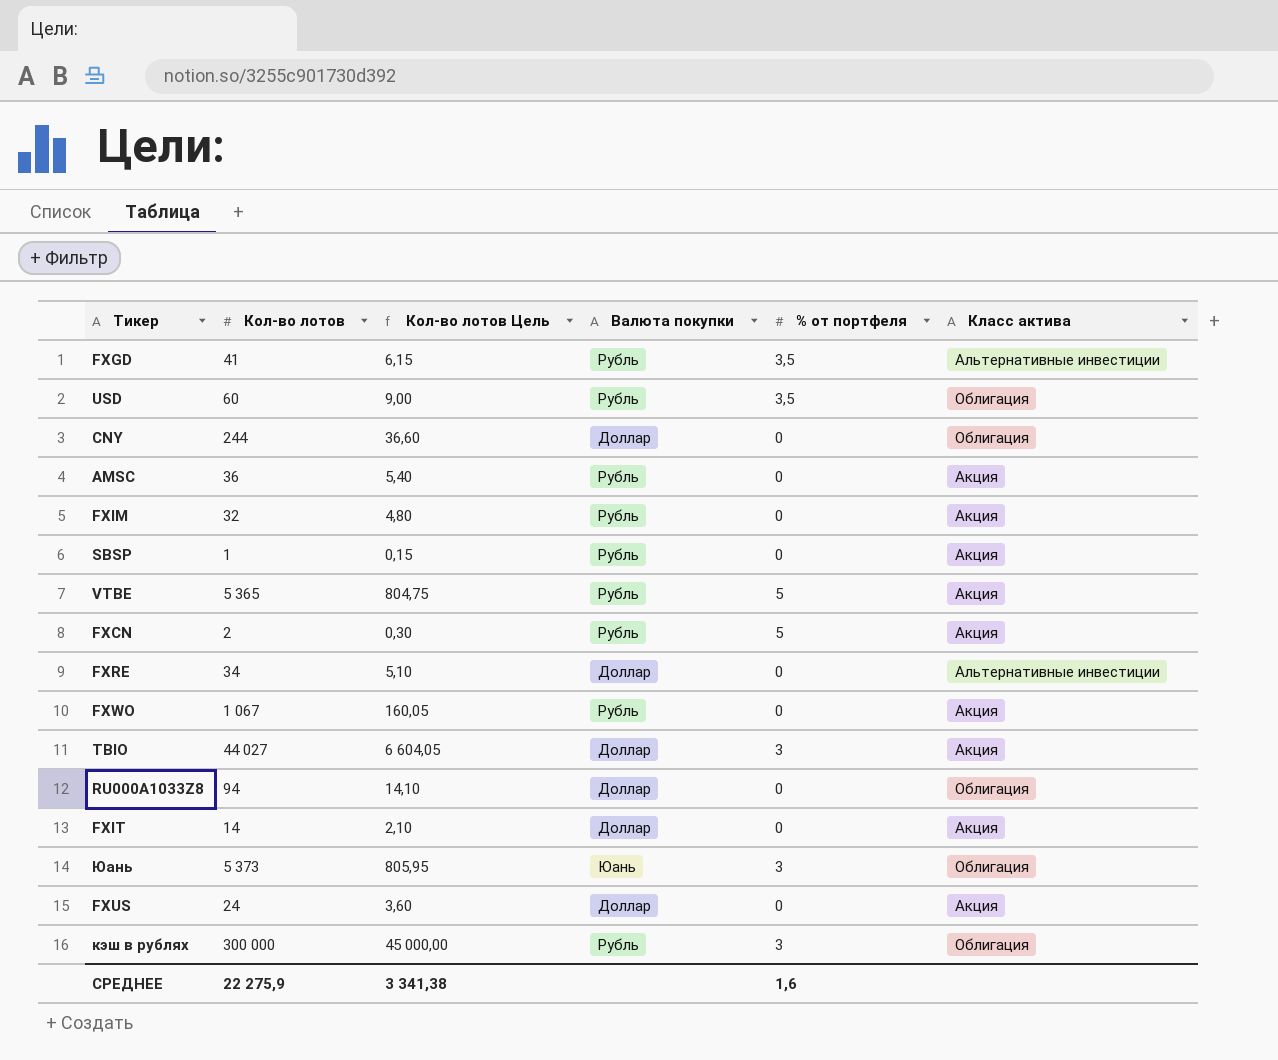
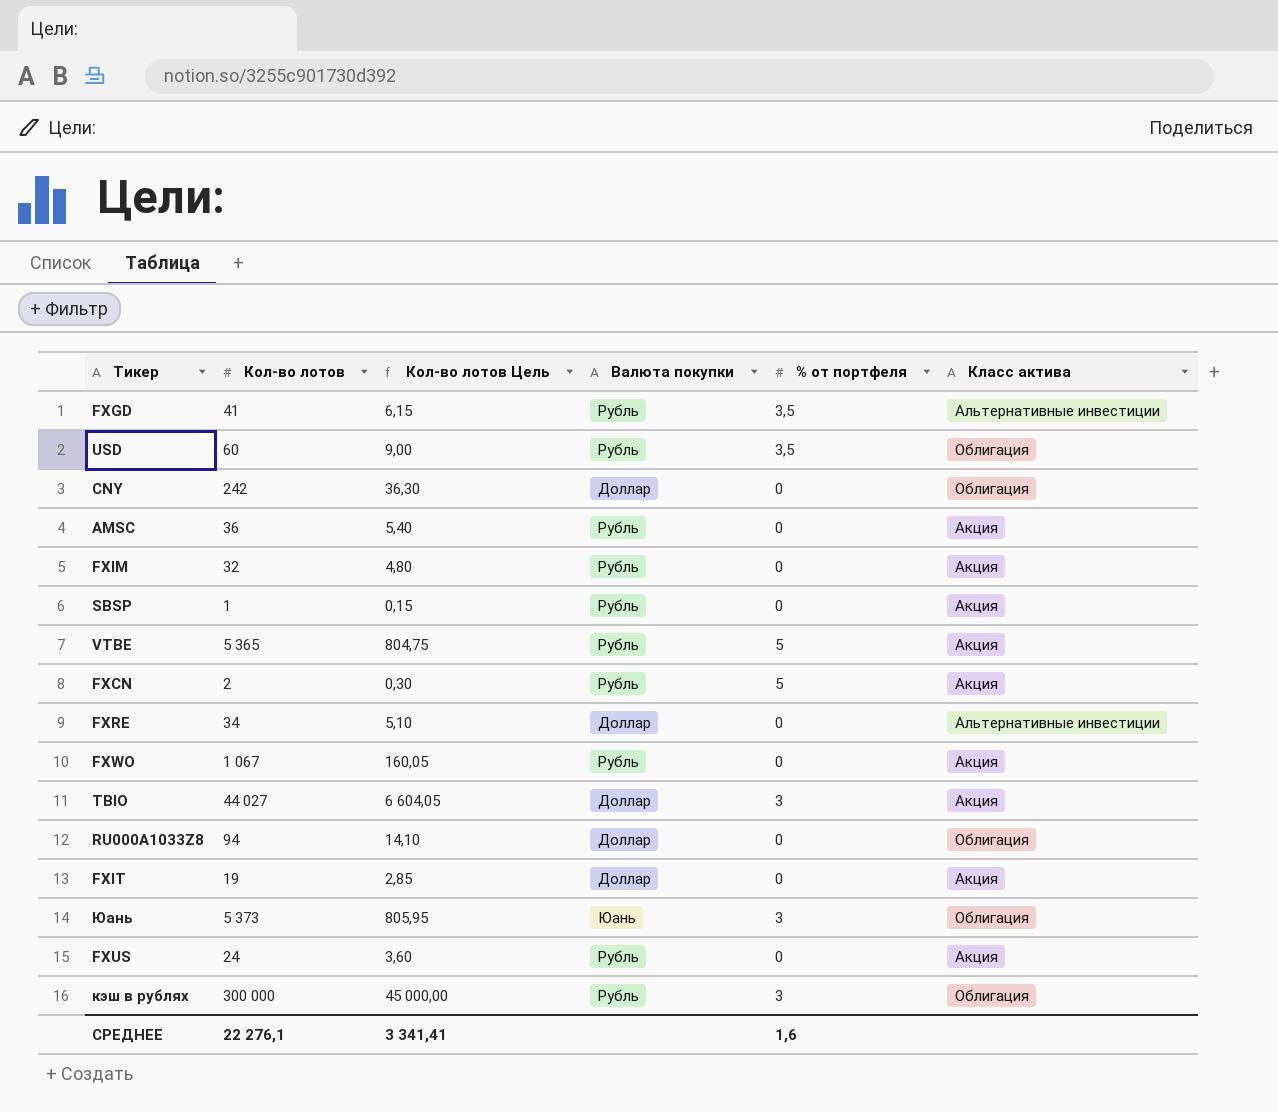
CNY | Кол-во лотов: 244 -> 242
CNY | Кол-во лотов Цель: 36,60 -> 36,30
FXIT | Кол-во лотов: 14 -> 19
FXIT | Кол-во лотов Цель: 2,10 -> 2,85
FXUS | Валюта покупки: Доллар -> Рубль
СРЕДНЕЕ | Кол-во лотов: 22 275,9 -> 22 276,1
СРЕДНЕЕ | Кол-во лотов Цель: 3 341,38 -> 3 341,41

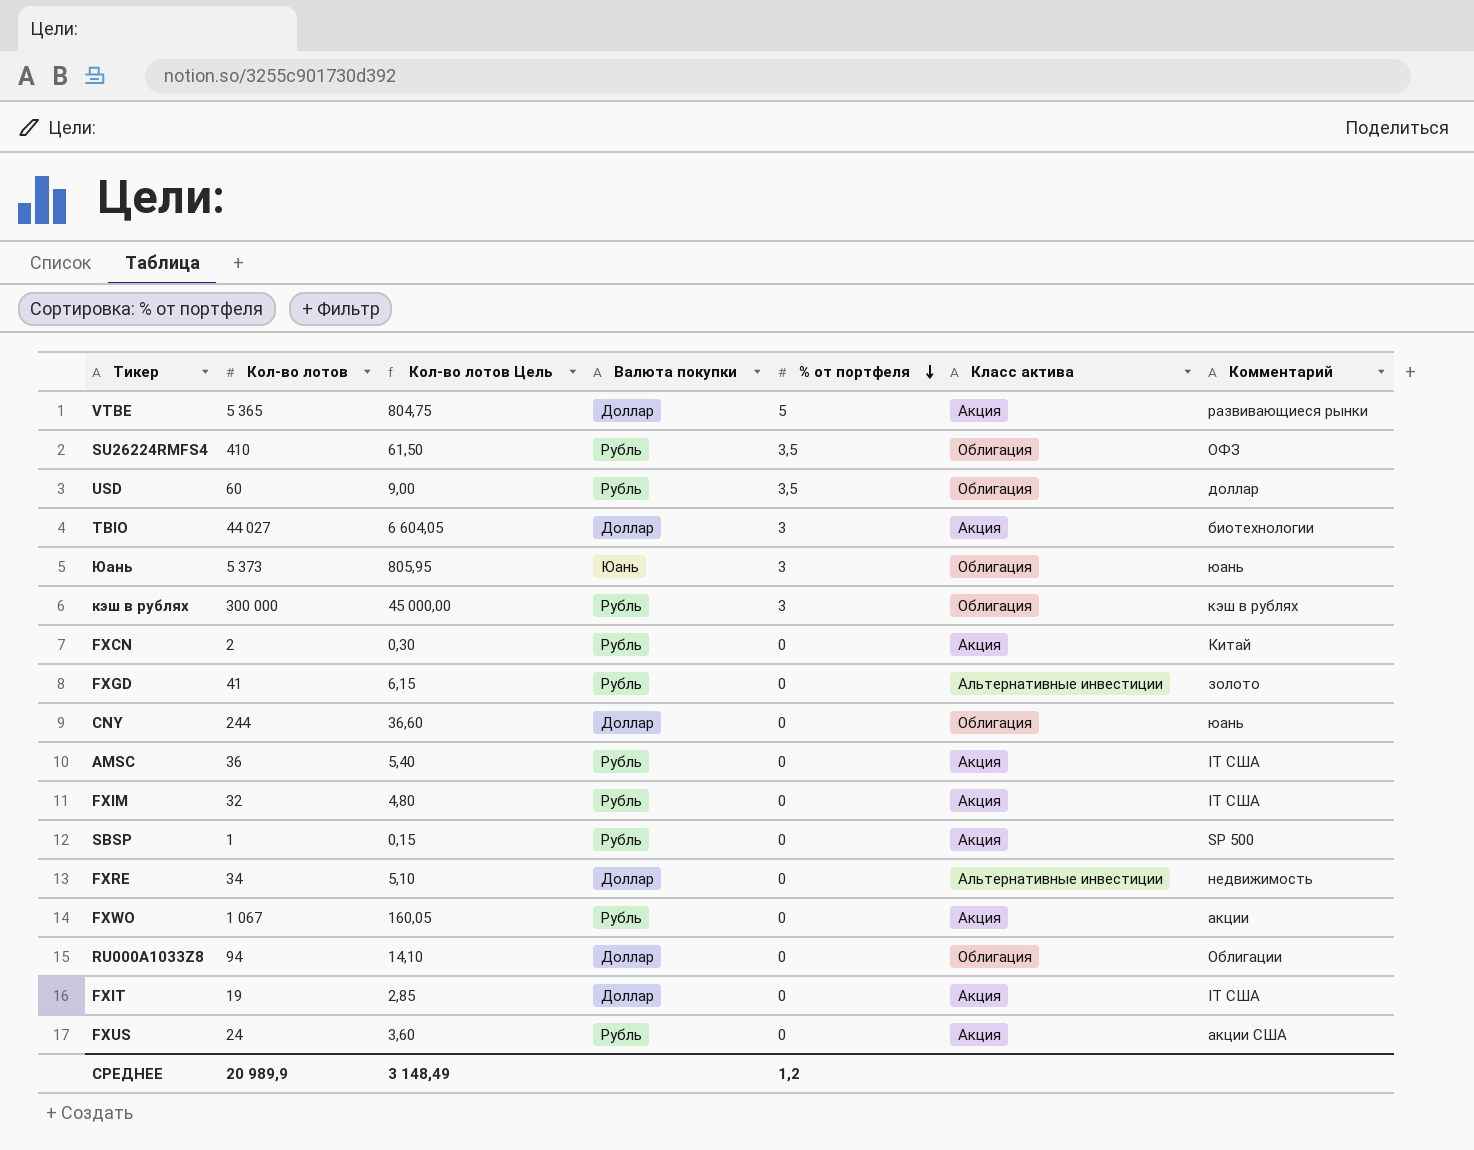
row order: none -> % от портфеля descending
column Комментарий | position: none -> 7
VTBE | Валюта покупки: Рубль -> Доллар
row SU26224RMFS4: none -> 410 | 61,50 | Рубль | 3,5 | Облигация | ОФЗ
FXCN | % от портфеля: 5 -> 0
FXGD | % от портфеля: 3,5 -> 0
CNY | Кол-во лотов: 242 -> 244
CNY | Кол-во лотов Цель: 36,30 -> 36,60
СРЕДНЕЕ | Кол-во лотов: 22 276,1 -> 20 989,9
СРЕДНЕЕ | Кол-во лотов Цель: 3 341,41 -> 3 148,49
СРЕДНЕЕ | % от портфеля: 1,6 -> 1,2

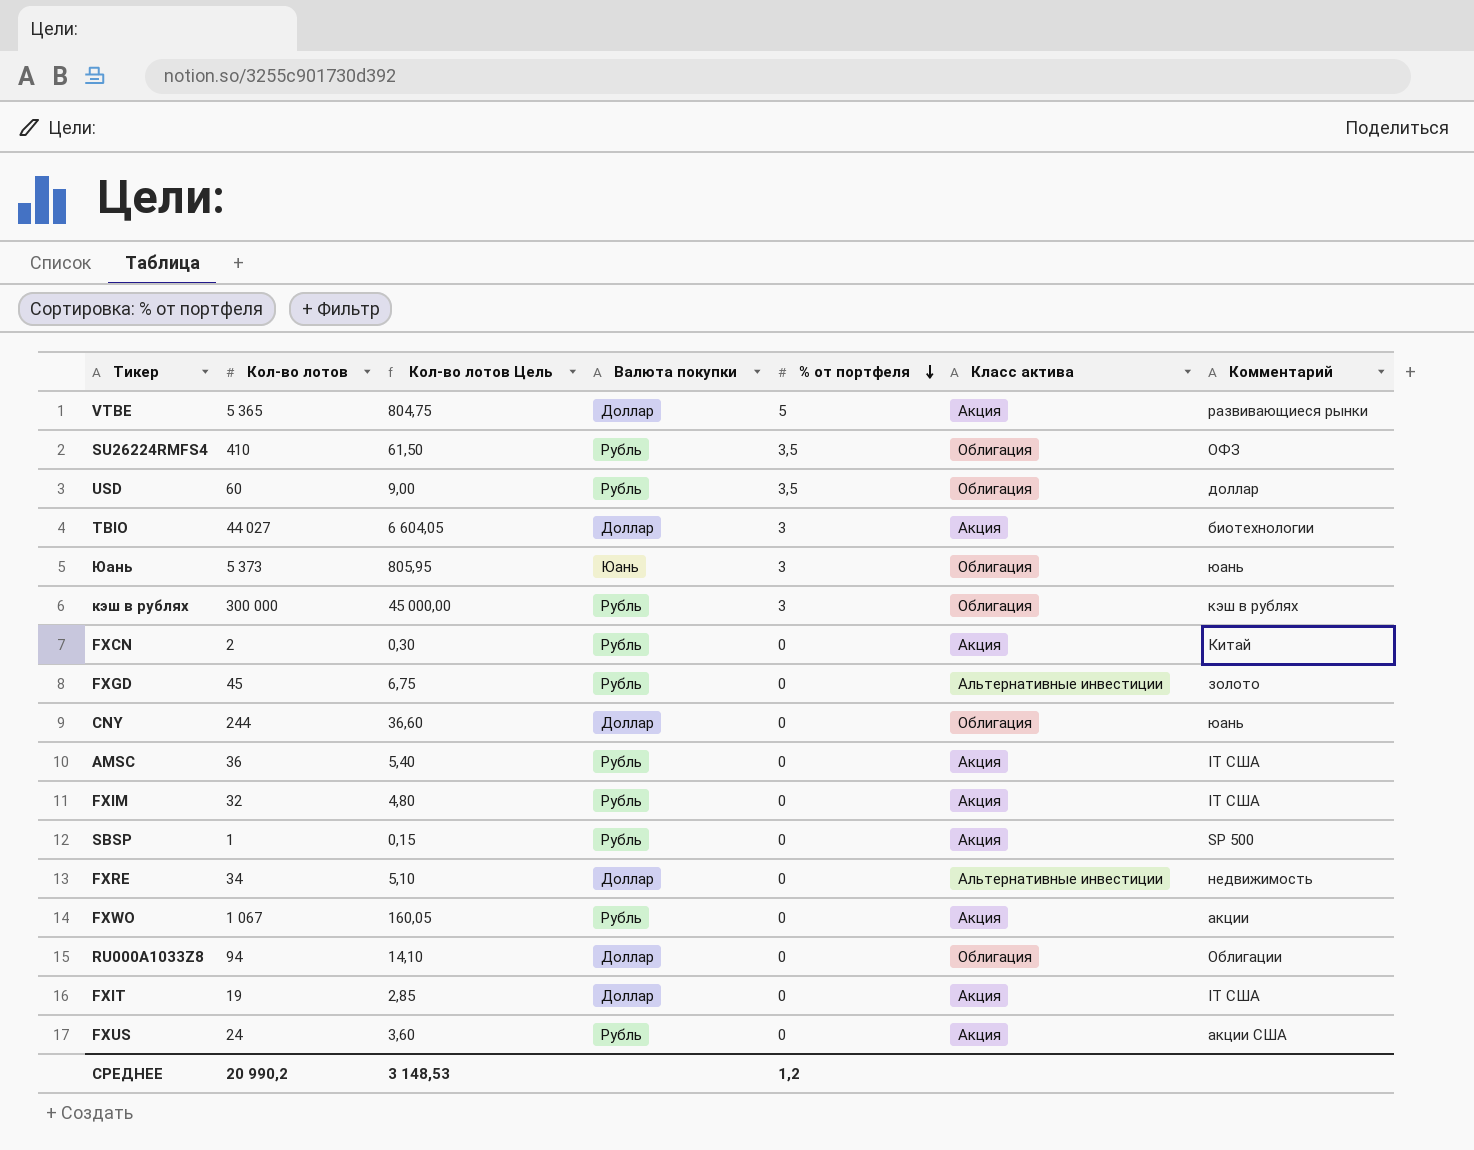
FXGD | Кол-во лотов: 41 -> 45
FXGD | Кол-во лотов Цель: 6,15 -> 6,75
СРЕДНЕЕ | Кол-во лотов: 20 989,9 -> 20 990,2
СРЕДНЕЕ | Кол-во лотов Цель: 3 148,49 -> 3 148,53

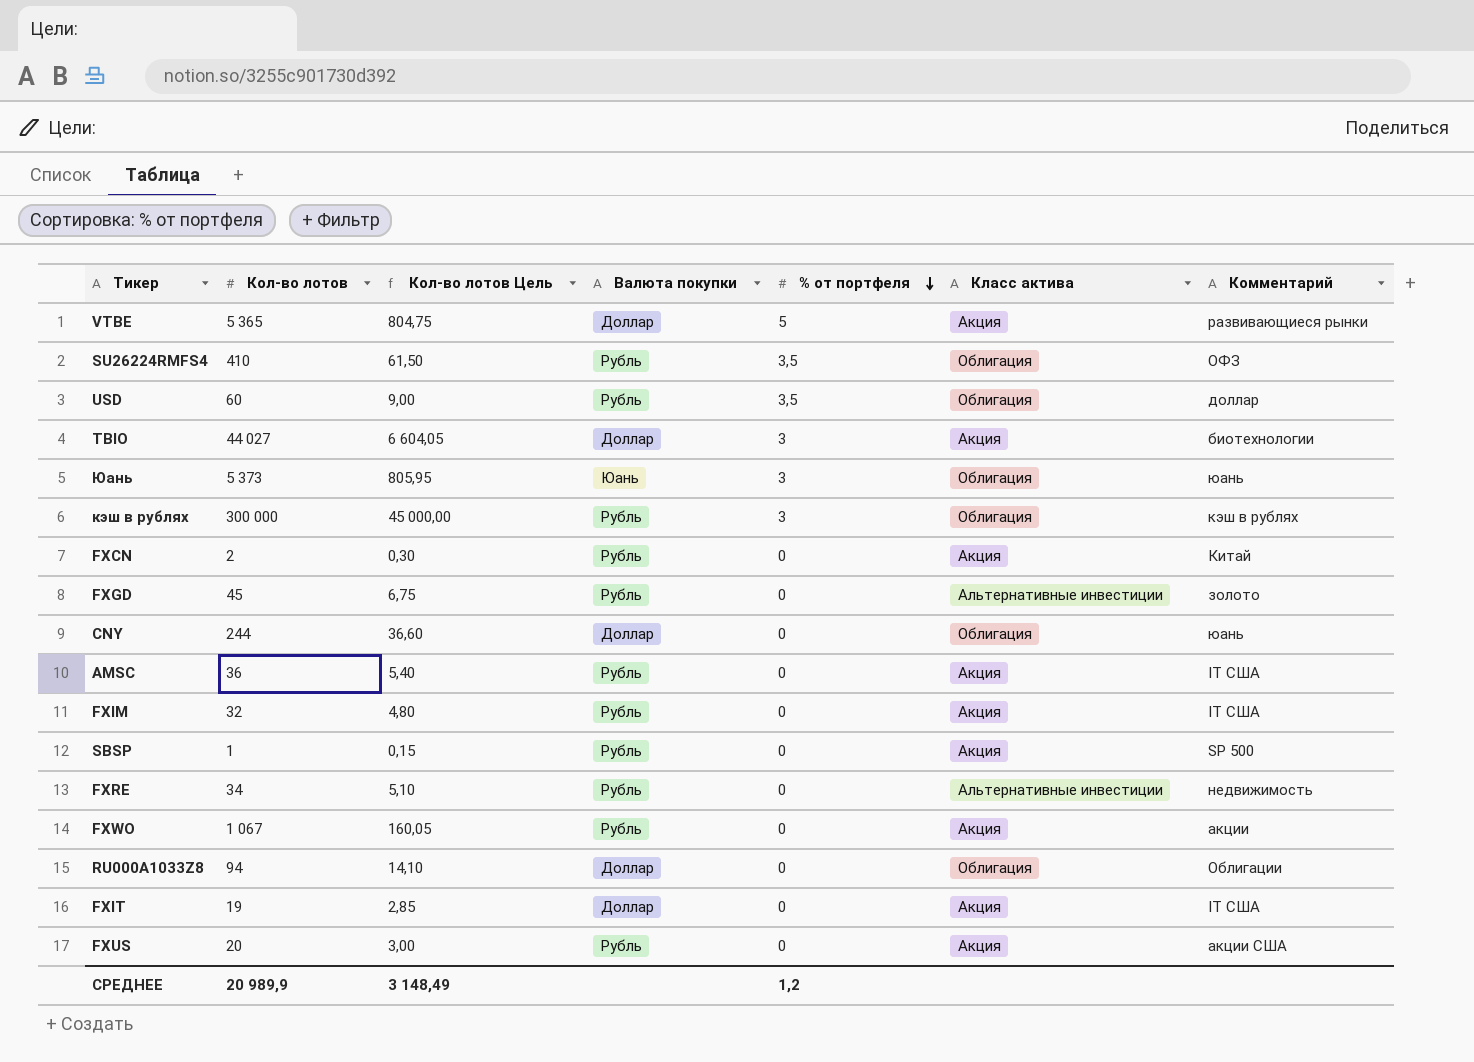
FXRE | Валюта покупки: Доллар -> Рубль
FXUS | Кол-во лотов: 24 -> 20
FXUS | Кол-во лотов Цель: 3,60 -> 3,00
СРЕДНЕЕ | Кол-во лотов: 20 990,2 -> 20 989,9
СРЕДНЕЕ | Кол-во лотов Цель: 3 148,53 -> 3 148,49

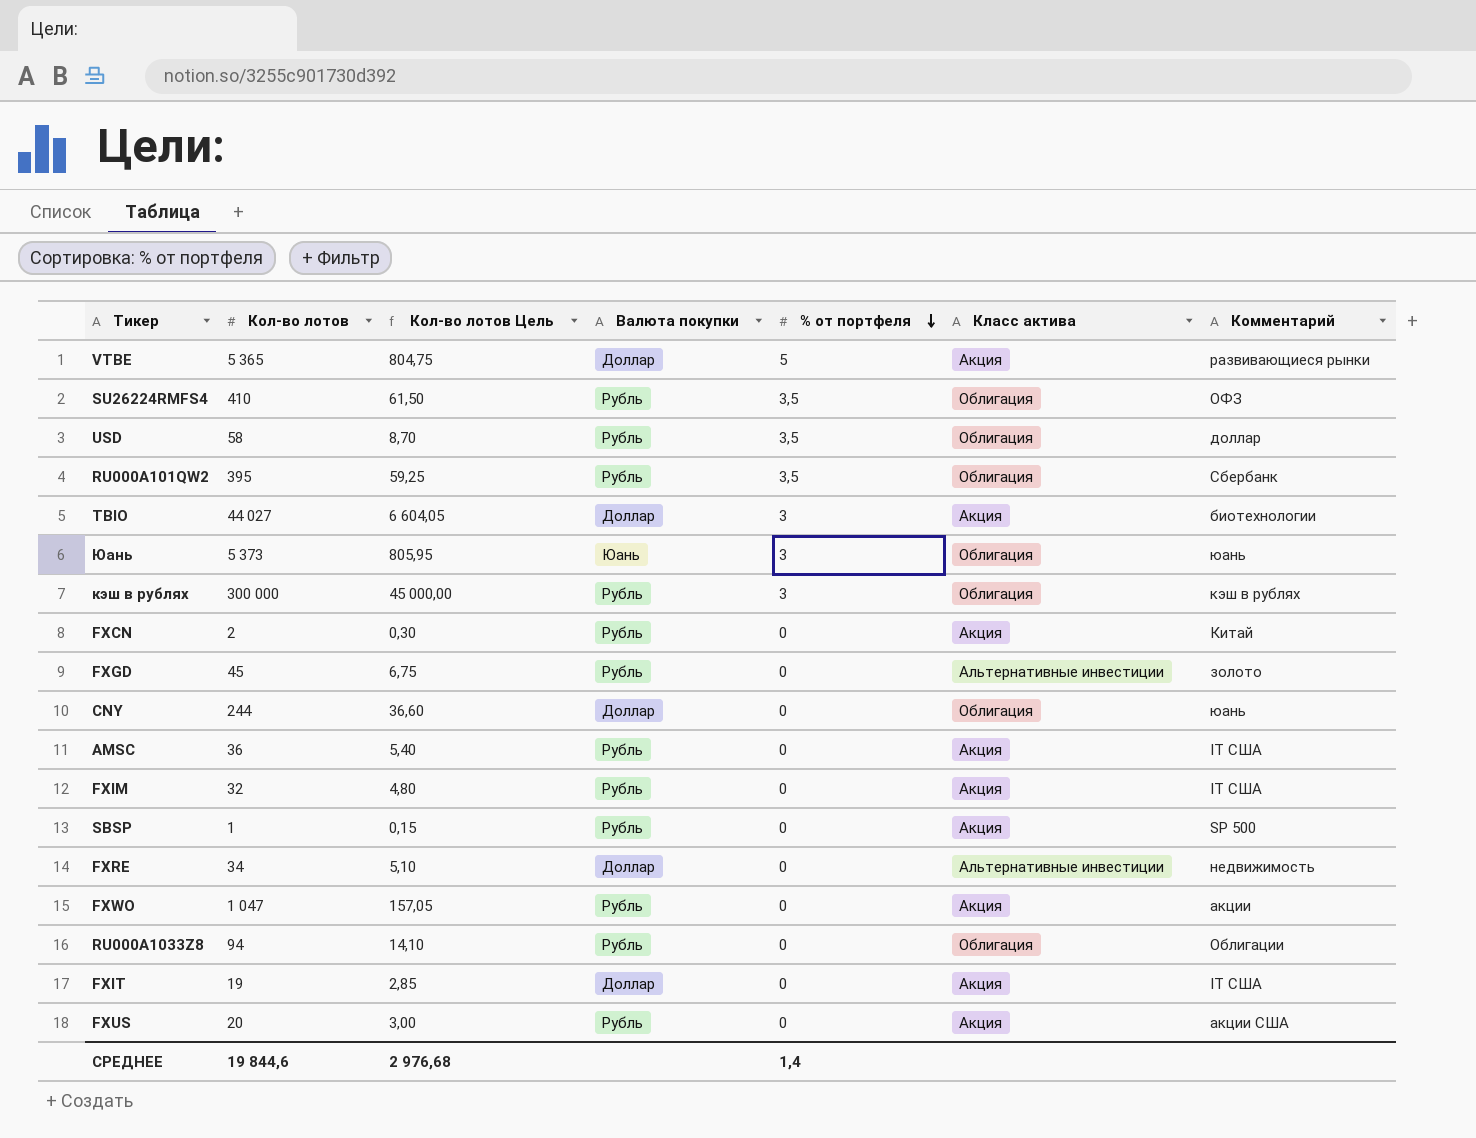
USD | Кол-во лотов: 60 -> 58
USD | Кол-во лотов Цель: 9,00 -> 8,70
row RU000A101QW2: none -> 395 | 59,25 | Рубль | 3,5 | Облигация | Сбербанк
FXRE | Валюта покупки: Рубль -> Доллар
FXWO | Кол-во лотов: 1 067 -> 1 047
FXWO | Кол-во лотов Цель: 160,05 -> 157,05
RU000A1033Z8 | Валюта покупки: Доллар -> Рубль
СРЕДНЕЕ | Кол-во лотов: 20 989,9 -> 19 844,6
СРЕДНЕЕ | Кол-во лотов Цель: 3 148,49 -> 2 976,68
СРЕДНЕЕ | % от портфеля: 1,2 -> 1,4

